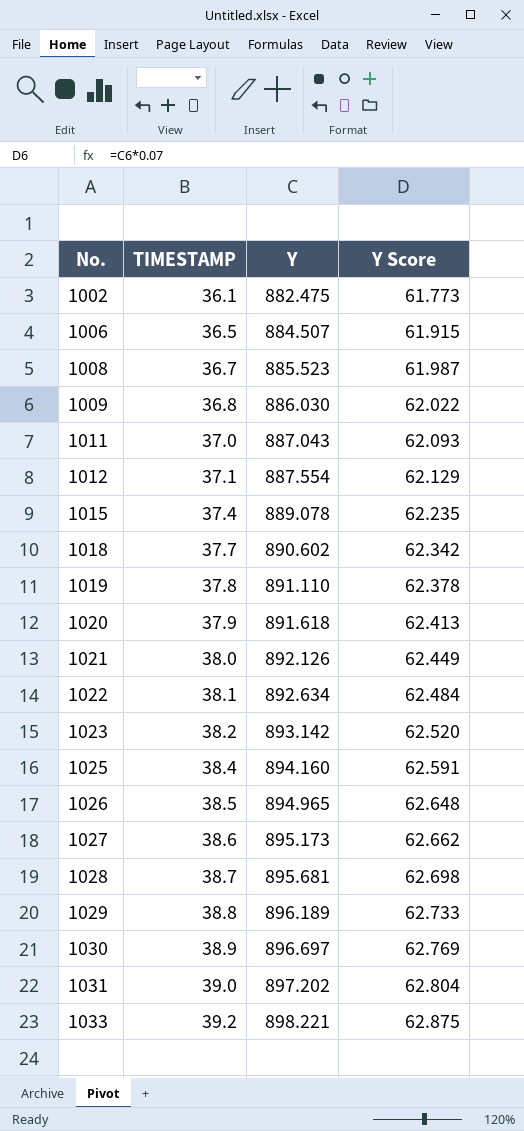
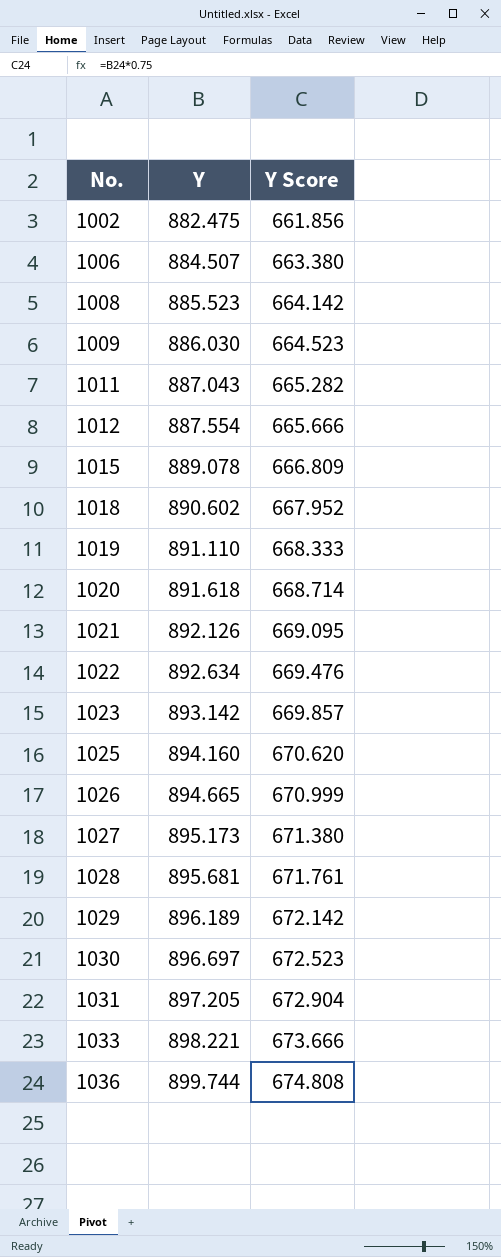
column TIMESTAMP | position: 2 -> none
column Y Score | formula: [Y] * 0.07 -> [Y] * 0.75
1026 | Y: 894.965 -> 894.665
1031 | Y: 897.202 -> 897.205
row 1036: none -> 899.744 | 674.808

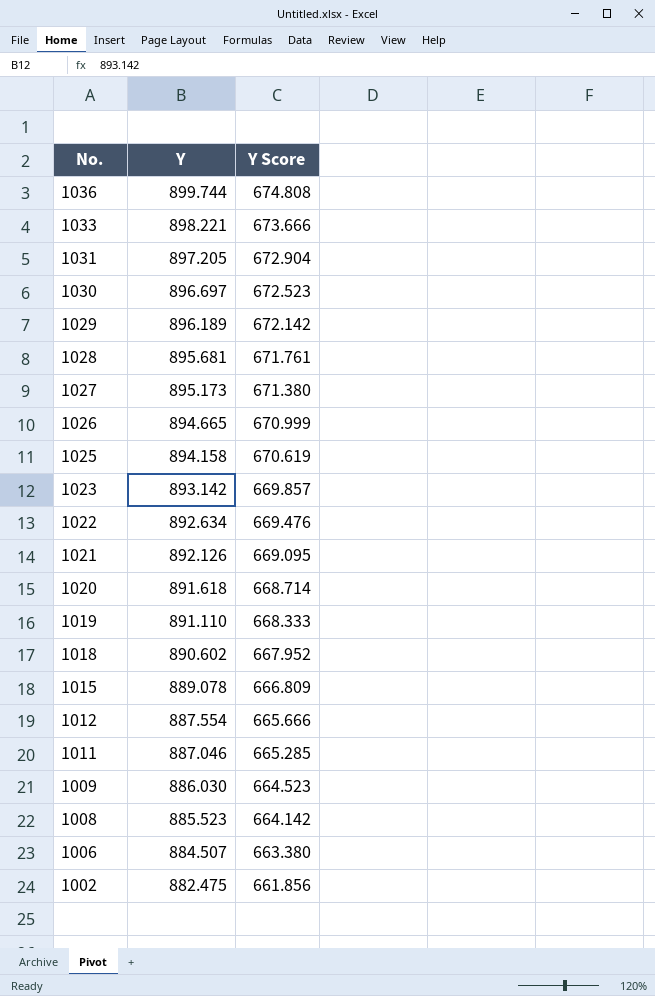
row order: No. ascending -> No. descending
1025 | Y: 894.160 -> 894.158
1025 | Y Score: 670.620 -> 670.619
1011 | Y: 887.043 -> 887.046
1011 | Y Score: 665.282 -> 665.285

